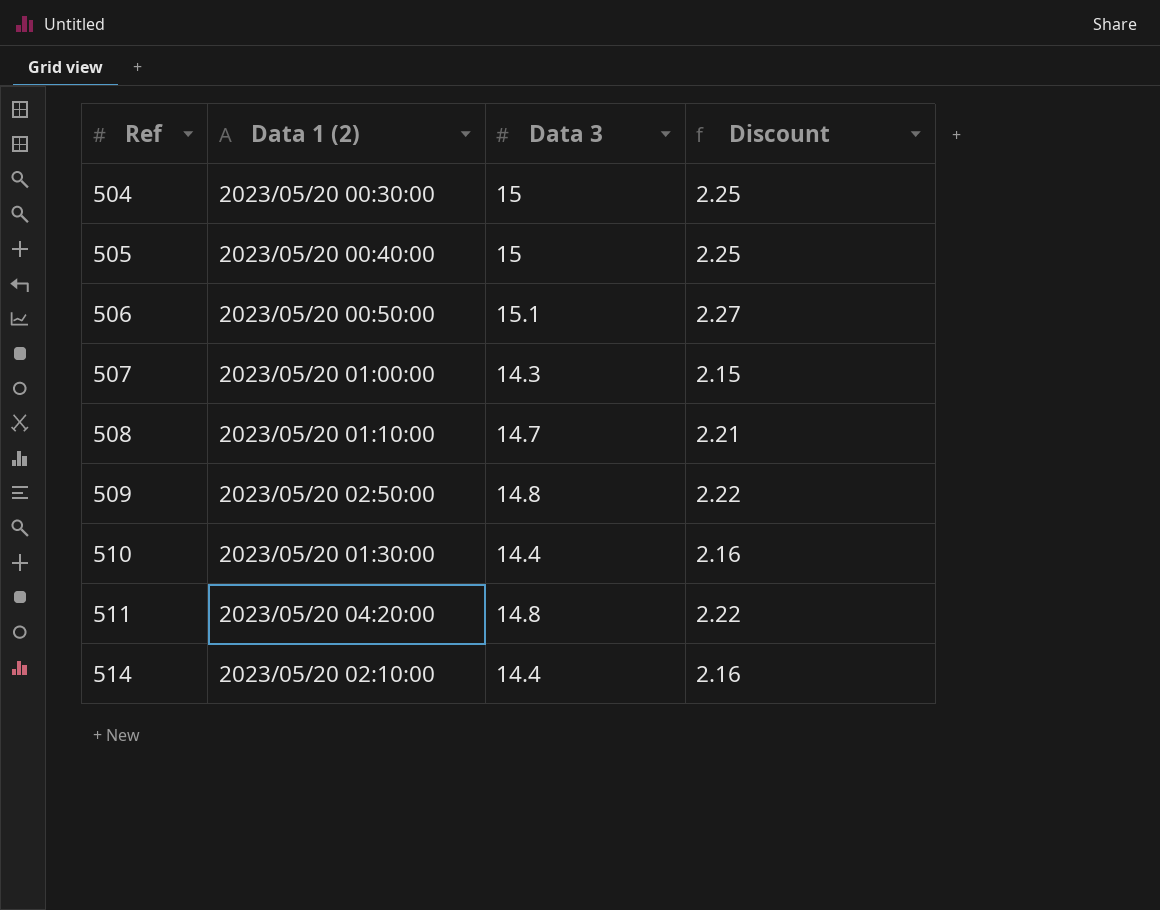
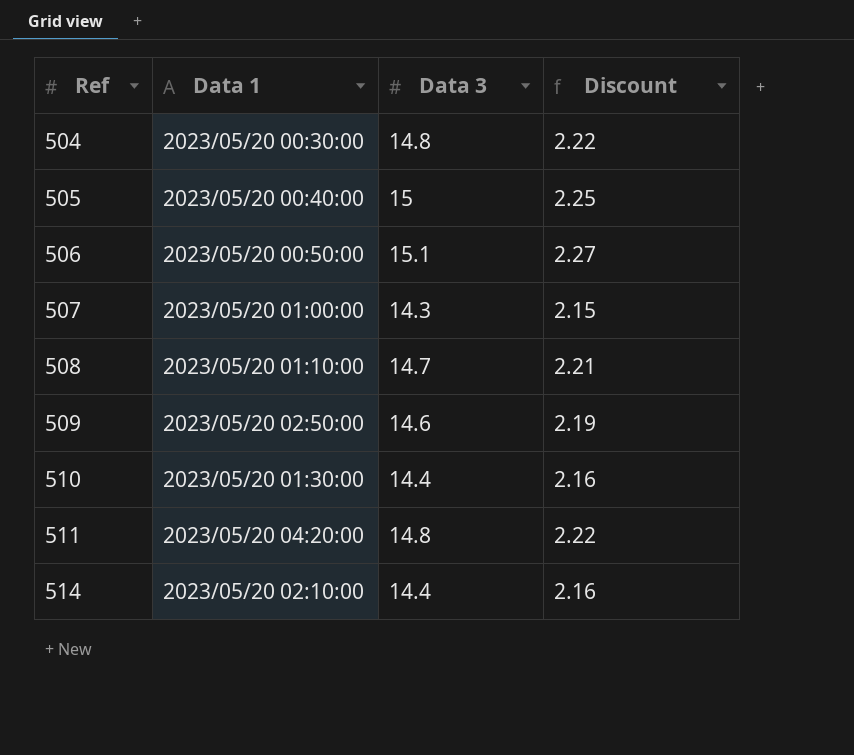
column name: Data 1 (2) -> Data 1
504 | Data 3: 15 -> 14.8
504 | Discount: 2.25 -> 2.22
509 | Data 3: 14.8 -> 14.6
509 | Discount: 2.22 -> 2.19

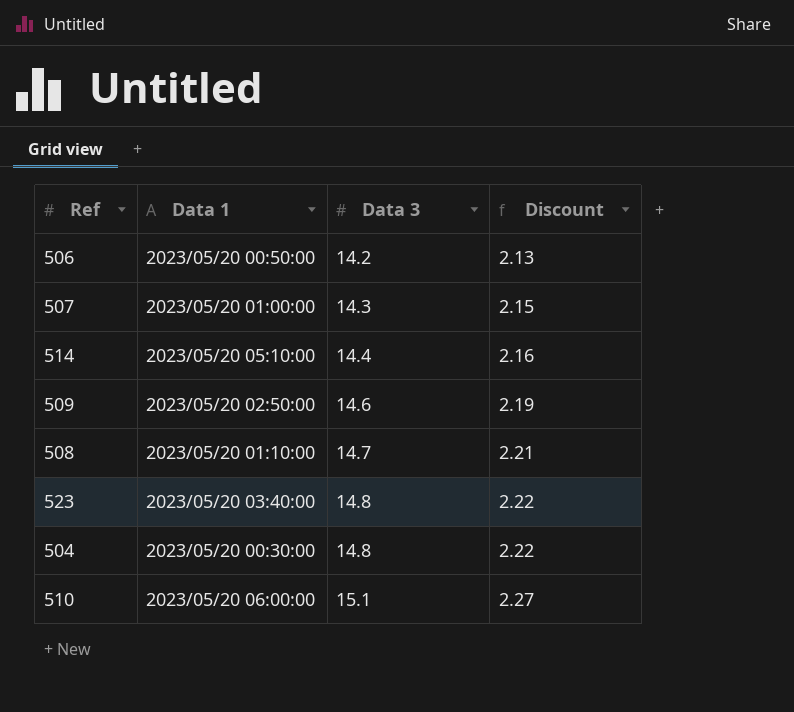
row order: Ref ascending -> Data 3 ascending
row 505: 2023/05/20 00:40:00 | 15 | 2.25 -> none
row 511: 2023/05/20 04:20:00 | 14.8 | 2.22 -> none
506 | Data 3: 15.1 -> 14.2
506 | Discount: 2.27 -> 2.13
514 | Data 1: 2023/05/20 02:10:00 -> 2023/05/20 05:10:00
row 523: none -> 2023/05/20 03:40:00 | 14.8 | 2.22
510 | Data 1: 2023/05/20 01:30:00 -> 2023/05/20 06:00:00
510 | Data 3: 14.4 -> 15.1
510 | Discount: 2.16 -> 2.27

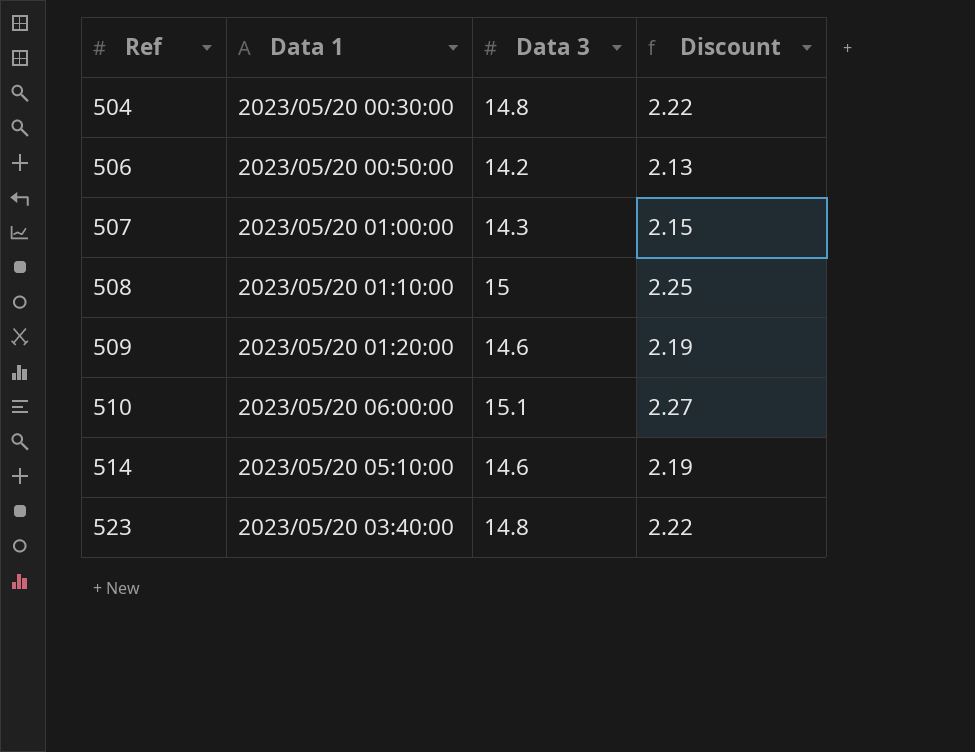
row order: Data 3 ascending -> Ref ascending
508 | Data 3: 14.7 -> 15
508 | Discount: 2.21 -> 2.25
509 | Data 1: 2023/05/20 02:50:00 -> 2023/05/20 01:20:00
514 | Data 3: 14.4 -> 14.6
514 | Discount: 2.16 -> 2.19

